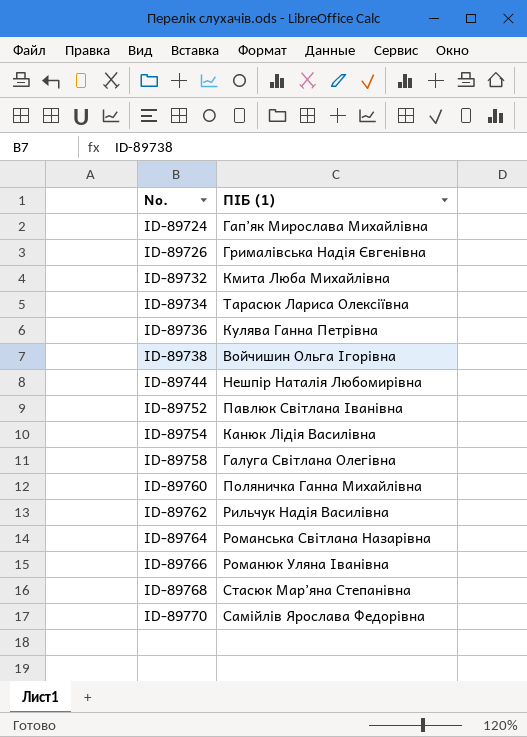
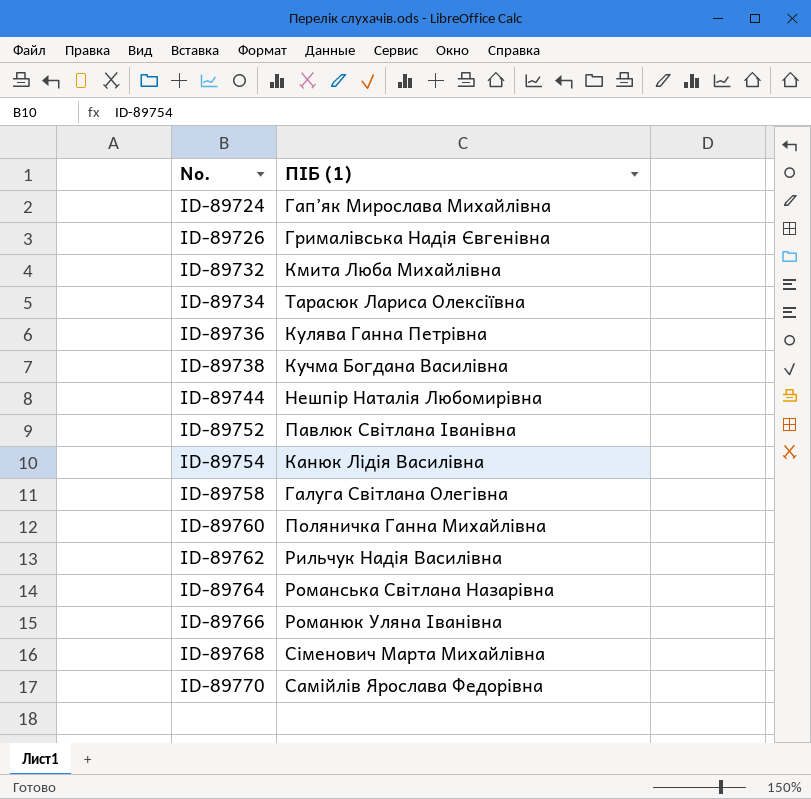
ID-89738 | ПІБ (1): Войчишин Ольга Ігорівна -> Кучма Богдана Василівна
ID-89768 | ПІБ (1): Стасюк Мар’яна Степанівна -> Сіменович Марта Михайлівна

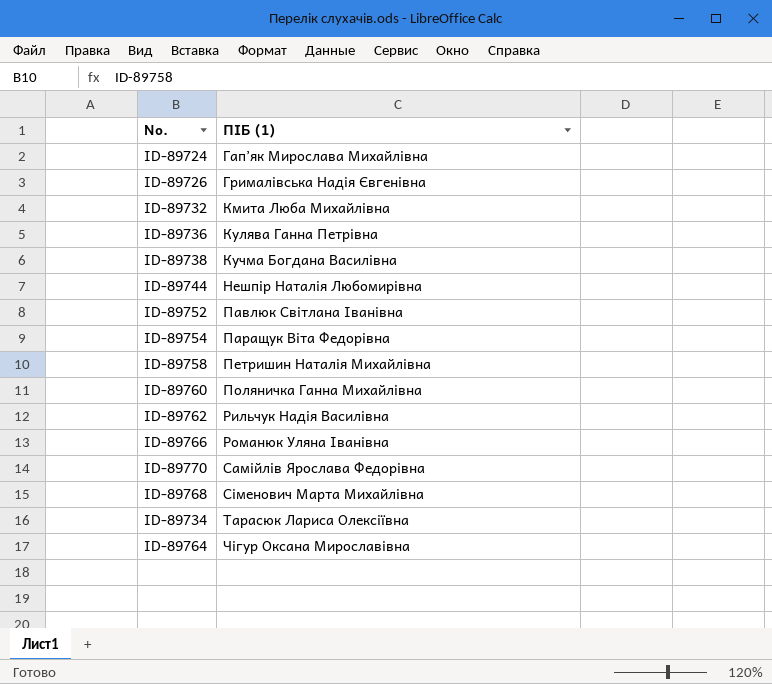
row order: No. ascending -> ПІБ (1) ascending
ID-89754 | ПІБ (1): Канюк Лідія Василівна -> Паращук Віта Федорівна
ID-89758 | ПІБ (1): Галуга Світлана Олегівна -> Петришин Наталія Михайлівна
ID-89764 | ПІБ (1): Романська Світлана Назарівна -> Чігур Оксана Мирославівна

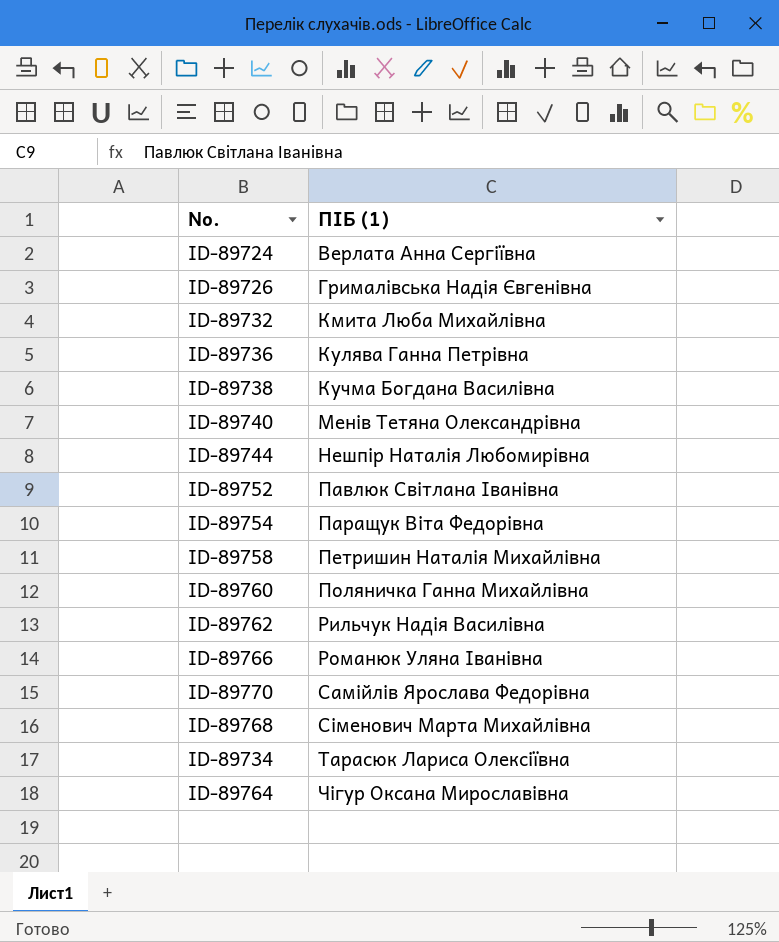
ID-89724 | ПІБ (1): Гап’як Мирослава Михайлівна -> Верлата Анна Сергіївна
row ID-89740: none -> Менів Тетяна Олександрівна

